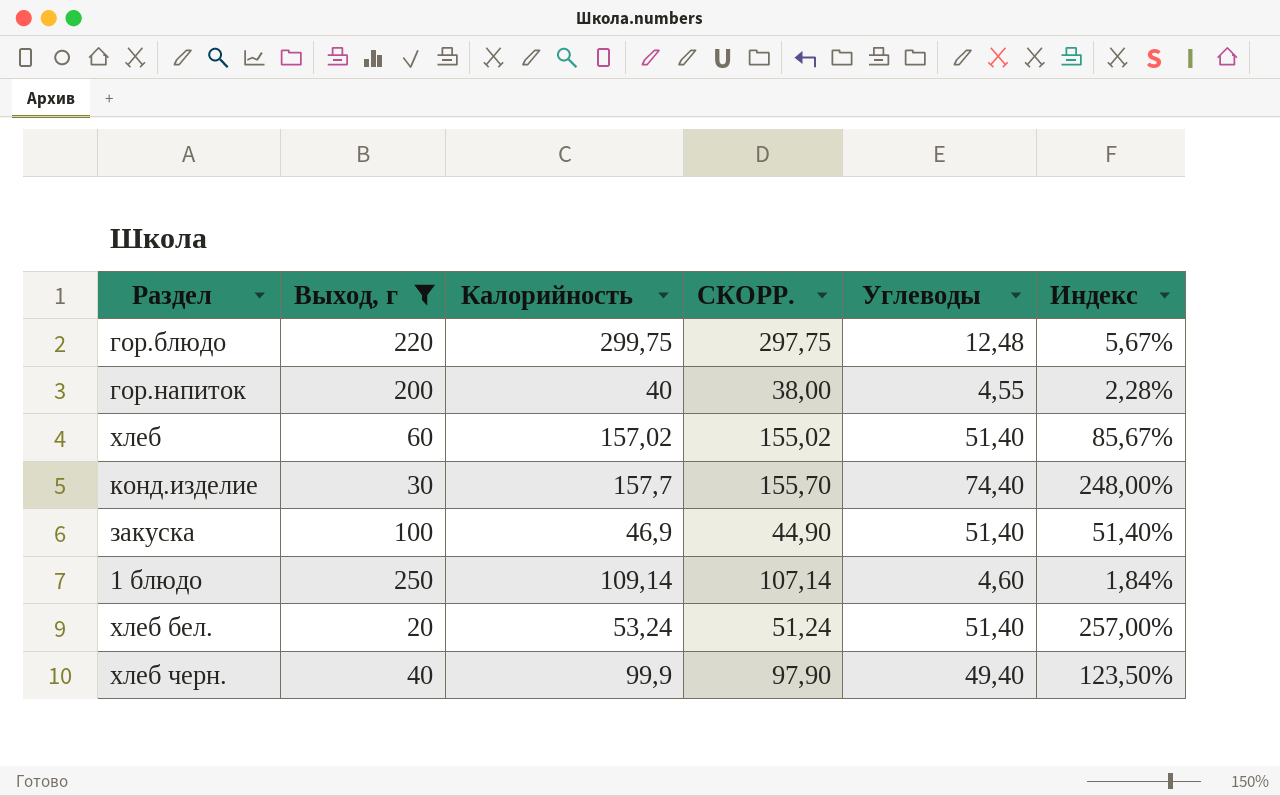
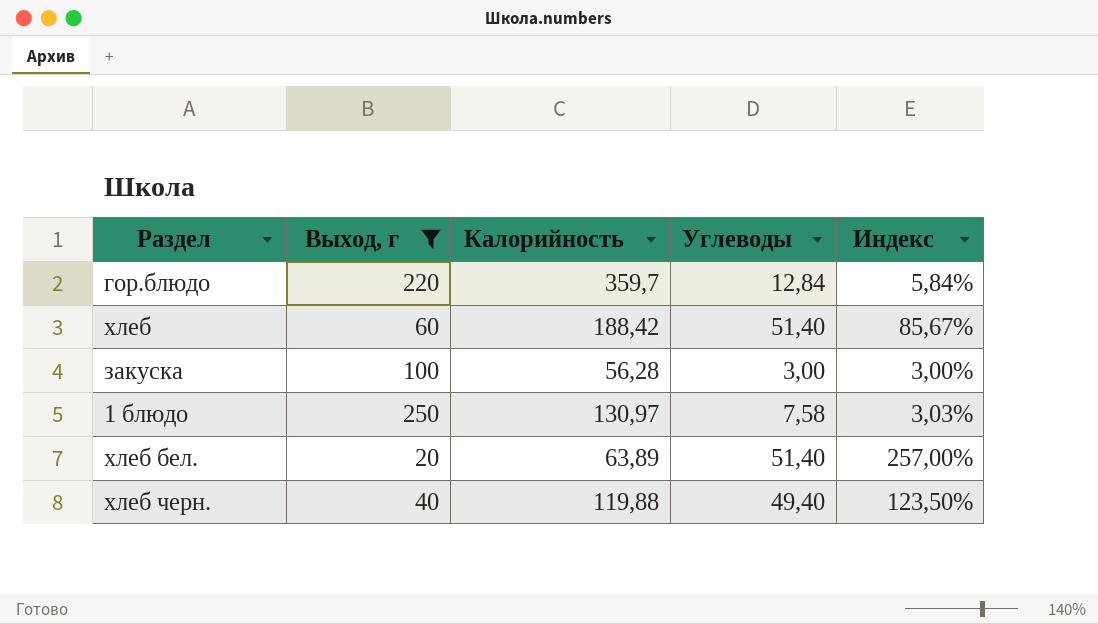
column СКОРР. | formula: [Калорийность] - 2 -> none
row гор.напиток: 200 | 40 | 38,00 | 4,55 | 2,28% -> none
row конд.изделие: 30 | 157,7 | 155,70 | 74,40 | 248,00% -> none
гор.блюдо | Калорийность: 299,75 -> 359,7
гор.блюдо | Углеводы: 12,48 -> 12,84
гор.блюдо | Индекс: 5,67% -> 5,84%
хлеб | Калорийность: 157,02 -> 188,42
закуска | Калорийность: 46,9 -> 56,28
закуска | Углеводы: 51,40 -> 3,00
закуска | Индекс: 51,40% -> 3,00%
1 блюдо | Калорийность: 109,14 -> 130,97
1 блюдо | Углеводы: 4,60 -> 7,58
1 блюдо | Индекс: 1,84% -> 3,03%
хлеб бел. | Калорийность: 53,24 -> 63,89
хлеб черн. | Калорийность: 99,9 -> 119,88

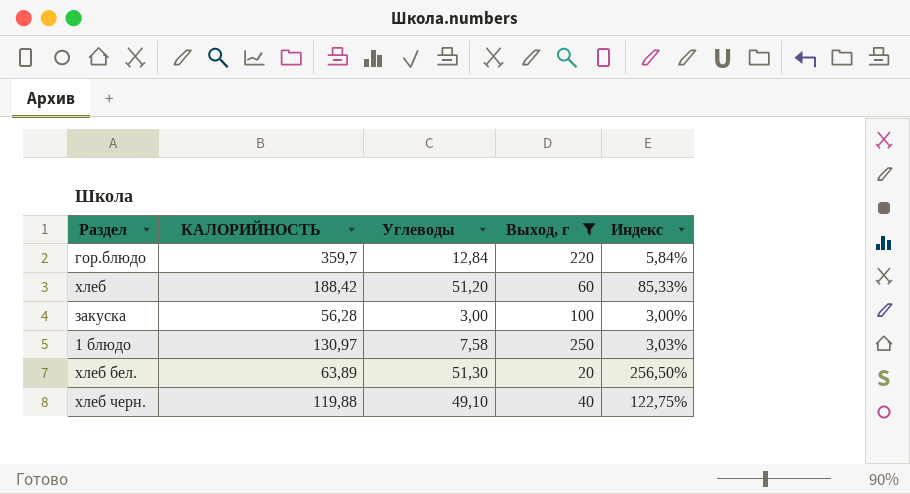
column name: Калорийность -> КАЛОРИЙНОСТЬ
column Выход, г | position: 2 -> 4
хлеб | Углеводы: 51,40 -> 51,20
хлеб | Индекс: 85,67% -> 85,33%
хлеб бел. | Углеводы: 51,40 -> 51,30
хлеб бел. | Индекс: 257,00% -> 256,50%
хлеб черн. | Углеводы: 49,40 -> 49,10
хлеб черн. | Индекс: 123,50% -> 122,75%

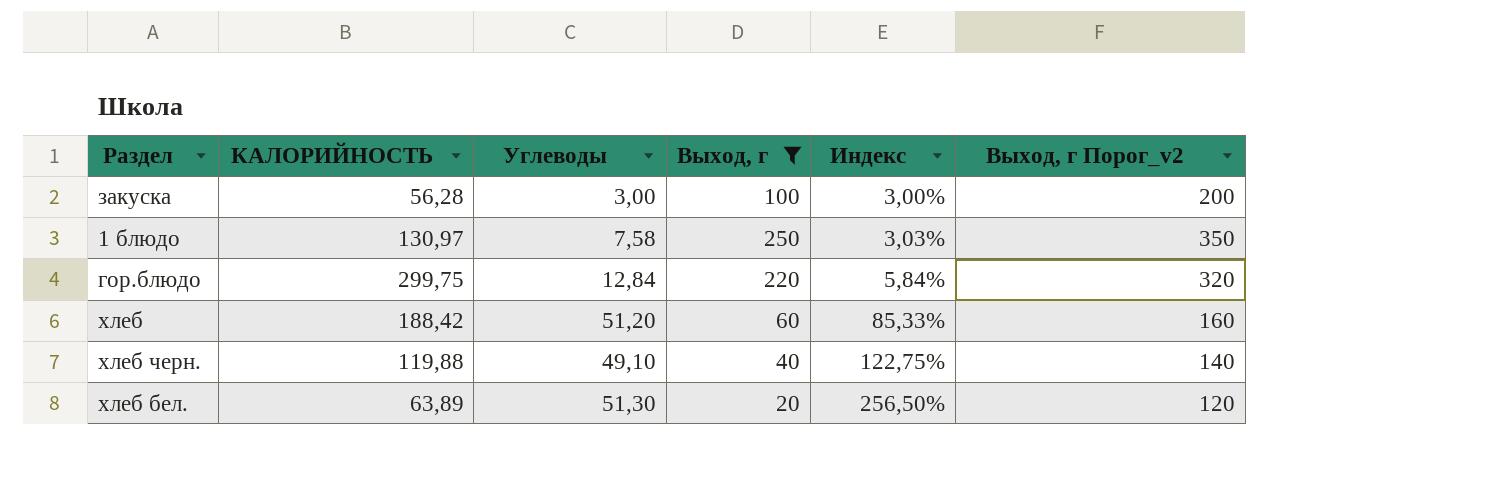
row order: none -> Индекс ascending
column Выход, г Порог_v2 | formula: none -> [Выход, г] + 100
гор.блюдо | КАЛОРИЙНОСТЬ: 359,7 -> 299,75

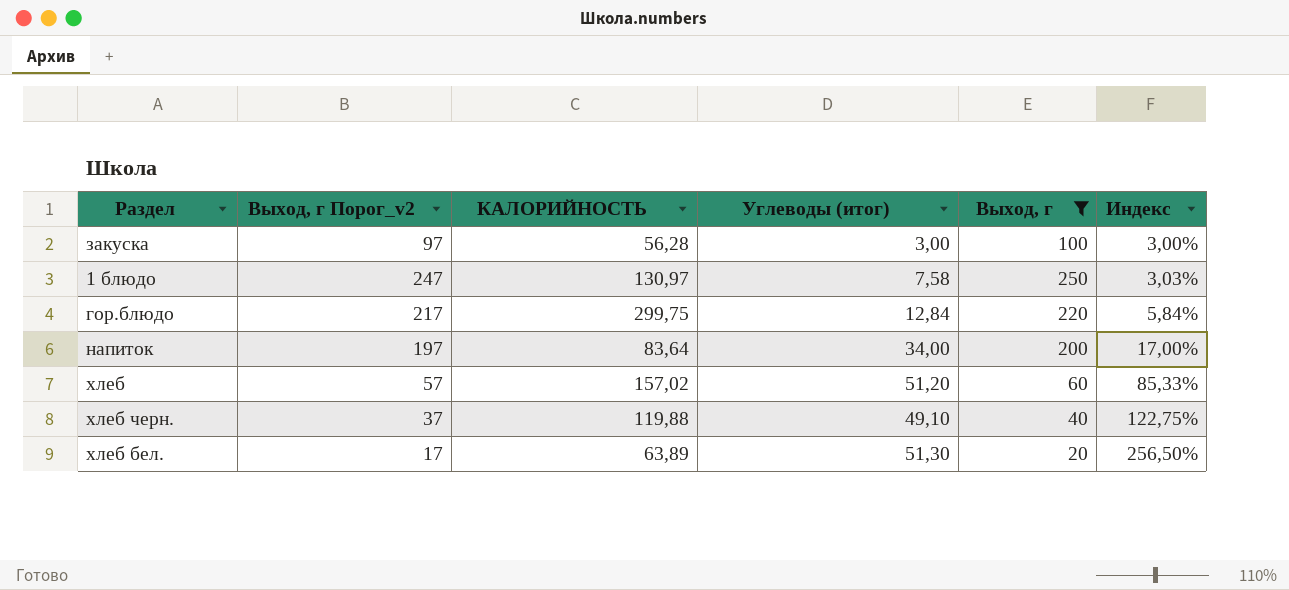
column Выход, г Порог_v2 | formula: [Выход, г] + 100 -> [Выход, г] - 3
column Выход, г Порог_v2 | position: 6 -> 2
column name: Углеводы -> Углеводы (итог)
row напиток: none -> 197 | 83,64 | 34,00 | 200 | 17,00%
хлеб | КАЛОРИЙНОСТЬ: 188,42 -> 157,02

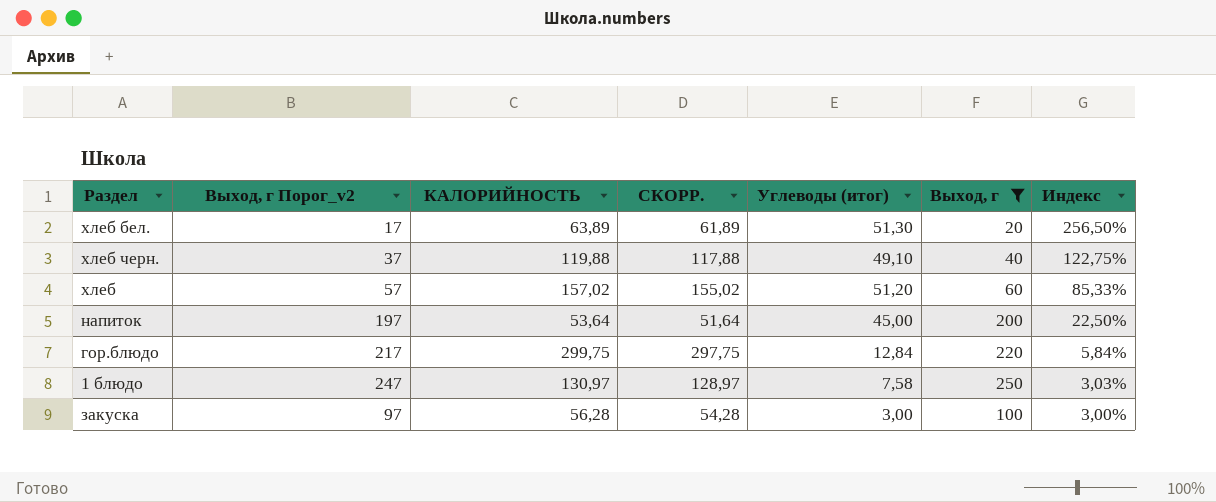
row order: Индекс ascending -> Индекс descending
column СКОРР. | formula: none -> [КАЛОРИЙНОСТЬ] - 2
напиток | КАЛОРИЙНОСТЬ: 83,64 -> 53,64
напиток | Углеводы (итог): 34,00 -> 45,00
напиток | Индекс: 17,00% -> 22,50%

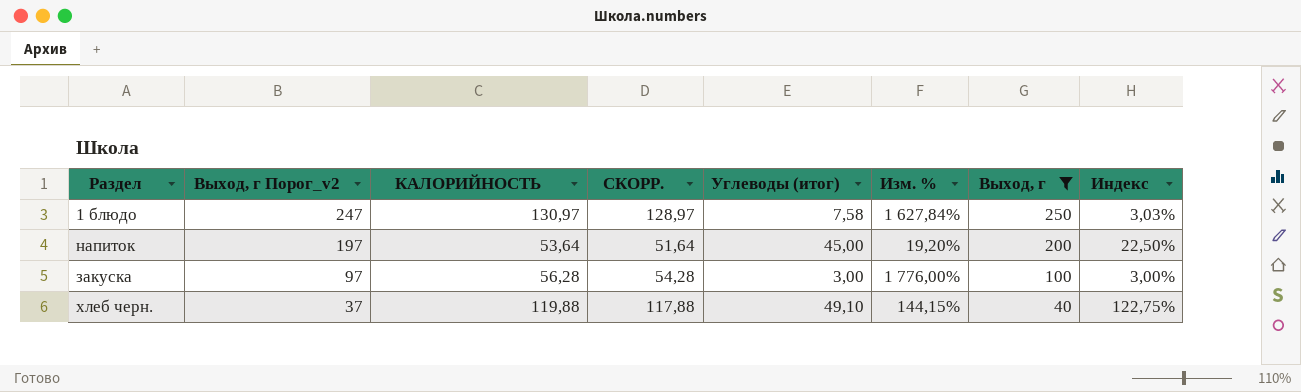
row order: Индекс descending -> Выход, г Порог_v2 descending
column Изм. % | formula: none -> ([КАЛОРИЙНОСТЬ] - [Углеводы (итог)]) / [Углеводы (итог)]
row хлеб бел.: 17 | 63,89 | 61,89 | 51,30 | 20 | 256,50% -> none
row хлеб: 57 | 157,02 | 155,02 | 51,20 | 60 | 85,33% -> none
row гор.блюдо: 217 | 299,75 | 297,75 | 12,84 | 220 | 5,84% -> none

